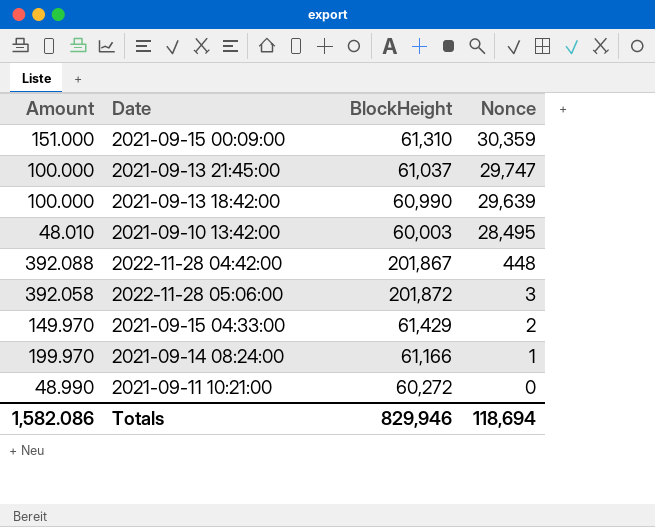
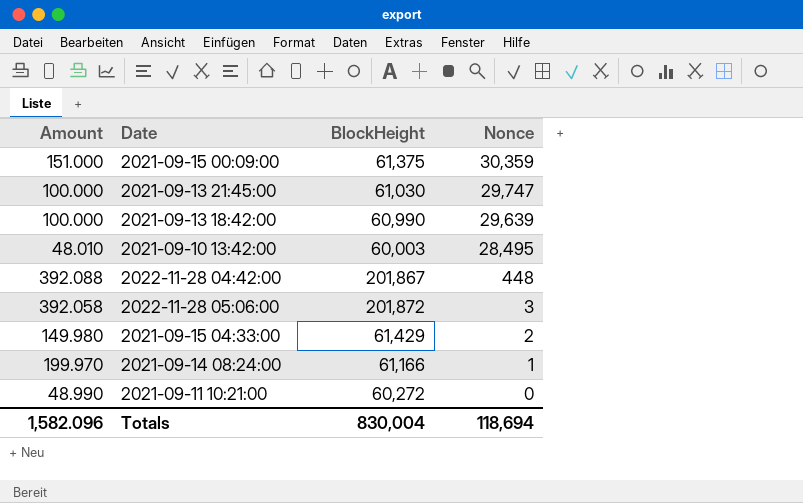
2021-09-15 00:09:00 | BlockHeight: 61,310 -> 61,375
2021-09-13 21:45:00 | BlockHeight: 61,037 -> 61,030
2021-09-15 04:33:00 | Amount: 149.970 -> 149.980
Totals | Amount: 1,582.086 -> 1,582.096
Totals | BlockHeight: 829,946 -> 830,004

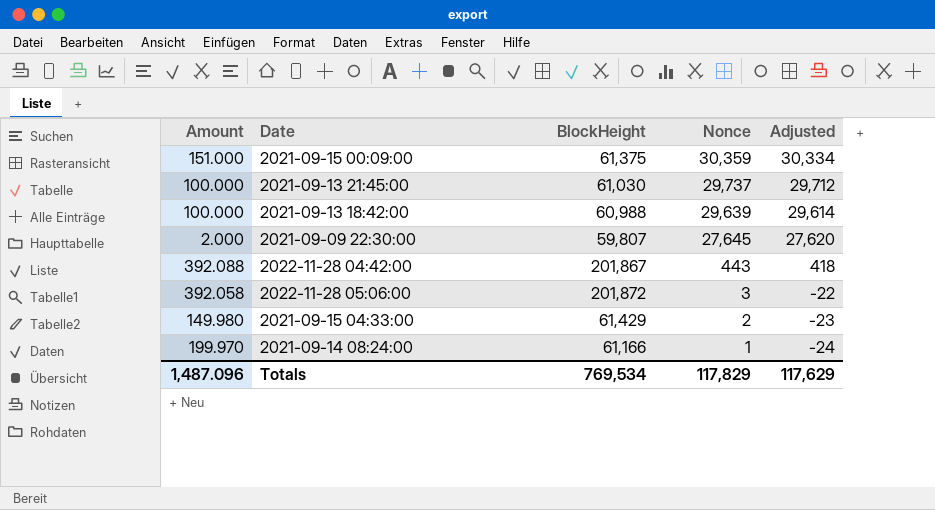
column Adjusted | formula: none -> [Nonce] - 25
row 2021-09-10 13:42:00: 48.010 | 60,003 | 28,495 -> none
row 2021-09-11 10:21:00: 48.990 | 60,272 | 0 -> none
2021-09-13 21:45:00 | Nonce: 29,747 -> 29,737
2021-09-13 18:42:00 | BlockHeight: 60,990 -> 60,988
row 2021-09-09 22:30:00: none -> 2.000 | 59,807 | 27,645 | 27,620
2022-11-28 04:42:00 | Nonce: 448 -> 443
Totals | Amount: 1,582.096 -> 1,487.096
Totals | BlockHeight: 830,004 -> 769,534
Totals | Nonce: 118,694 -> 117,829

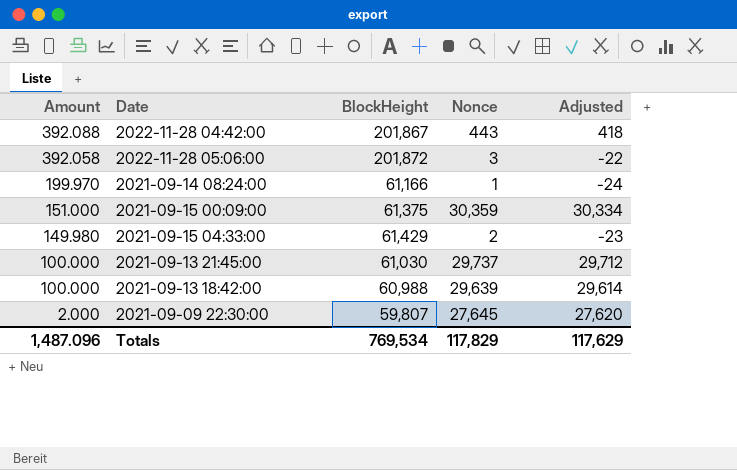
row order: Nonce descending -> Amount descending

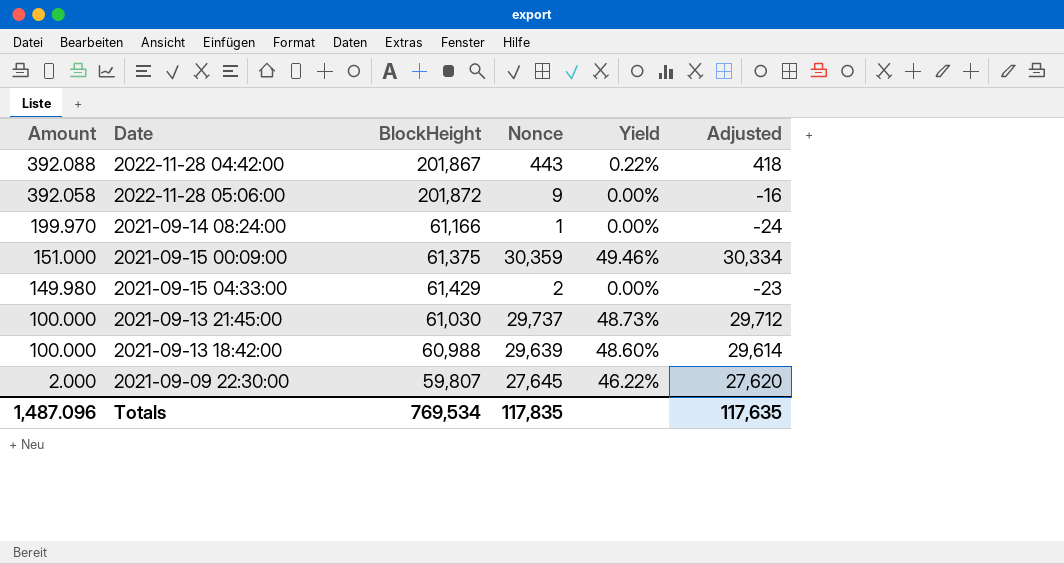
column Yield | formula: none -> [Nonce] / [BlockHeight]
2022-11-28 05:06:00 | Nonce: 3 -> 9
2022-11-28 05:06:00 | Adjusted: -22 -> -16
Totals | Nonce: 117,829 -> 117,835
Totals | Adjusted: 117,629 -> 117,635

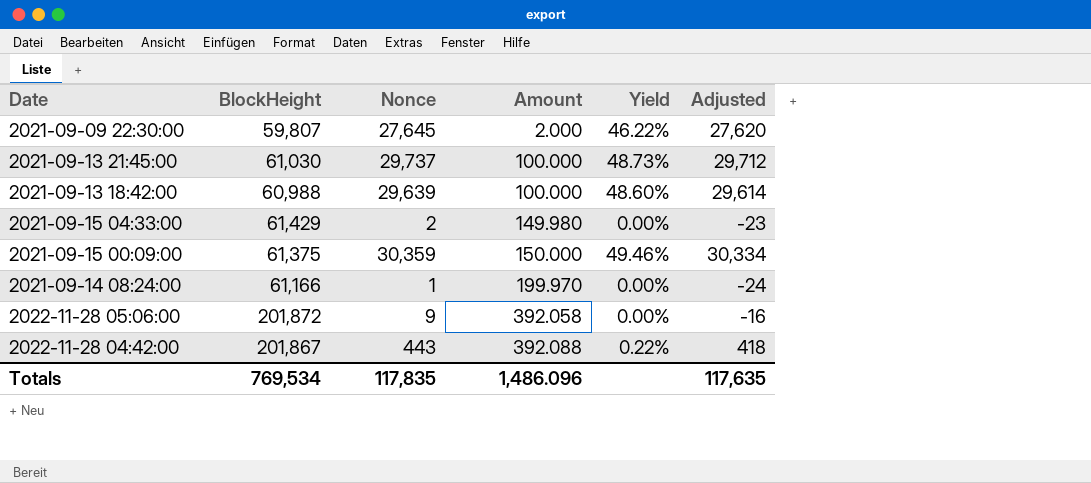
row order: Amount descending -> Amount ascending
column Amount | position: 1 -> 4
2021-09-15 00:09:00 | Amount: 151.000 -> 150.000
Totals | Amount: 1,487.096 -> 1,486.096

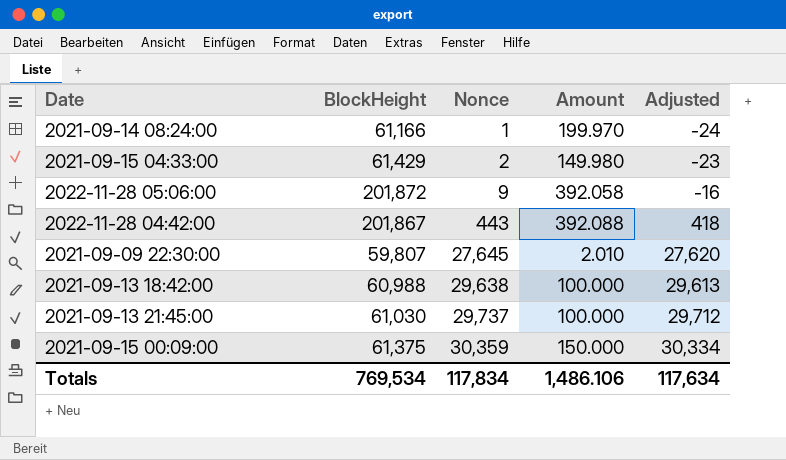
row order: Amount ascending -> Nonce ascending
column Yield | formula: [Nonce] / [BlockHeight] -> none
2021-09-09 22:30:00 | Amount: 2.000 -> 2.010
2021-09-13 18:42:00 | Nonce: 29,639 -> 29,638
2021-09-13 18:42:00 | Adjusted: 29,614 -> 29,613
Totals | Nonce: 117,835 -> 117,834
Totals | Amount: 1,486.096 -> 1,486.106
Totals | Adjusted: 117,635 -> 117,634

